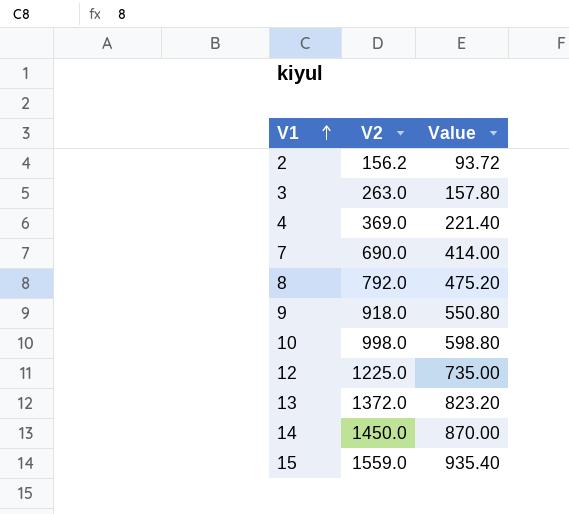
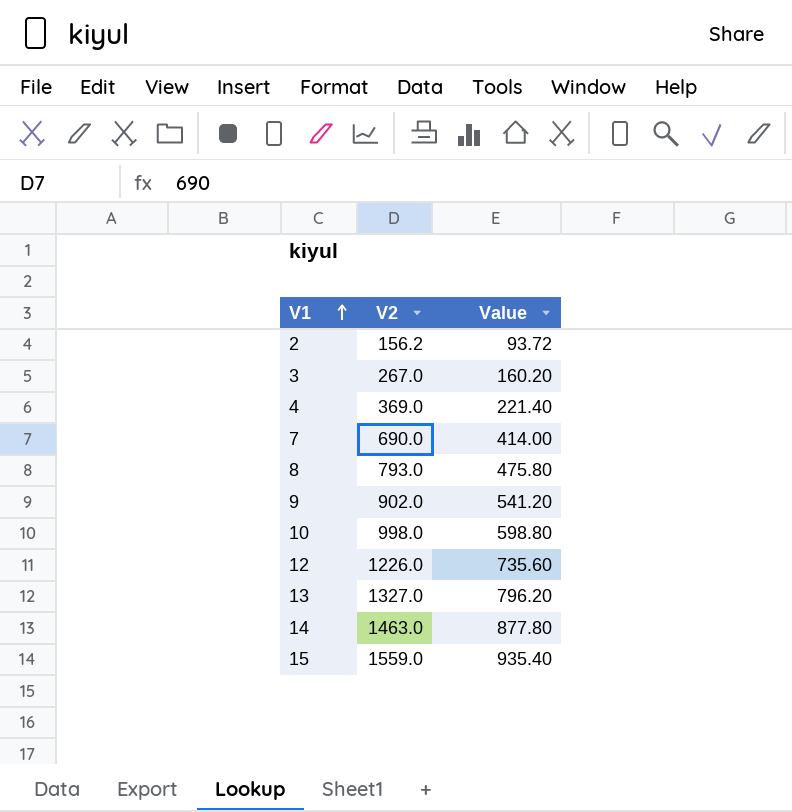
3 | V2: 263.0 -> 267.0
3 | Value: 157.80 -> 160.20
8 | V2: 792.0 -> 793.0
8 | Value: 475.20 -> 475.80
9 | V2: 918.0 -> 902.0
9 | Value: 550.80 -> 541.20
12 | V2: 1225.0 -> 1226.0
12 | Value: 735.00 -> 735.60
13 | V2: 1372.0 -> 1327.0
13 | Value: 823.20 -> 796.20
14 | V2: 1450.0 -> 1463.0
14 | Value: 870.00 -> 877.80

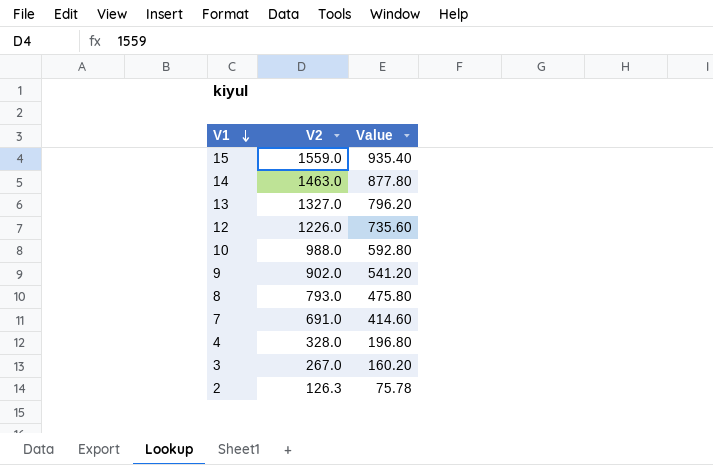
row order: V1 ascending -> V1 descending
10 | V2: 998.0 -> 988.0
10 | Value: 598.80 -> 592.80
7 | V2: 690.0 -> 691.0
7 | Value: 414.00 -> 414.60
4 | V2: 369.0 -> 328.0
4 | Value: 221.40 -> 196.80
2 | V2: 156.2 -> 126.3
2 | Value: 93.72 -> 75.78

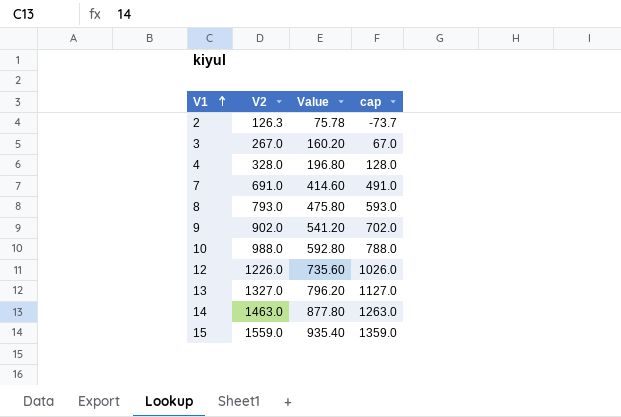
row order: V1 descending -> V1 ascending
column cap | formula: none -> [V2] - 200

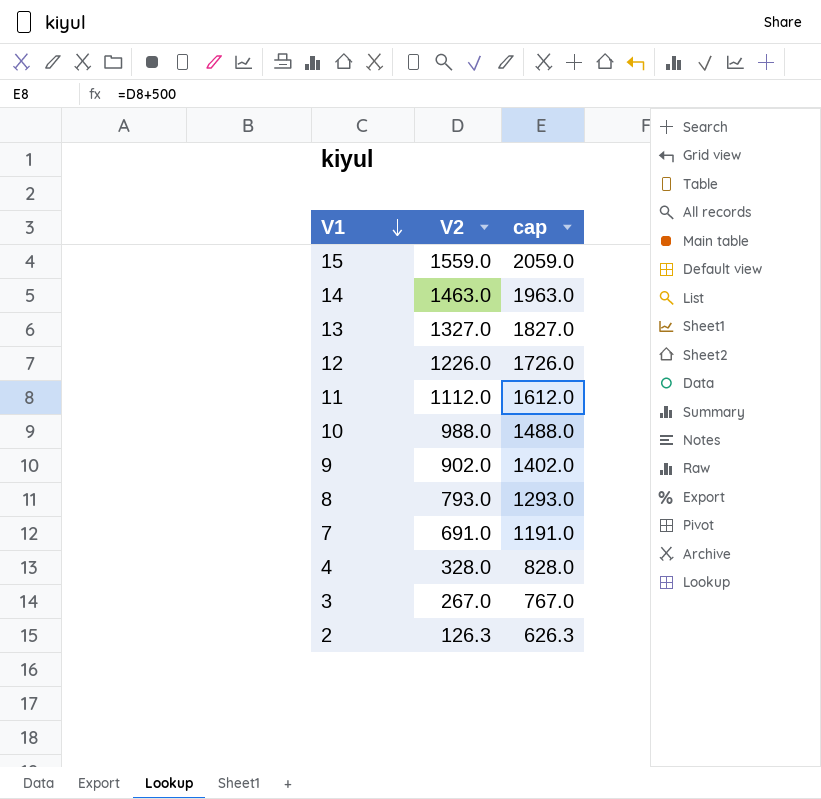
row order: V1 ascending -> V1 descending
column Value | formula: [V2] * 0.6 -> none
column cap | formula: [V2] - 200 -> [V2] + 500
row 11: none -> 1112.0 | 1612.0

